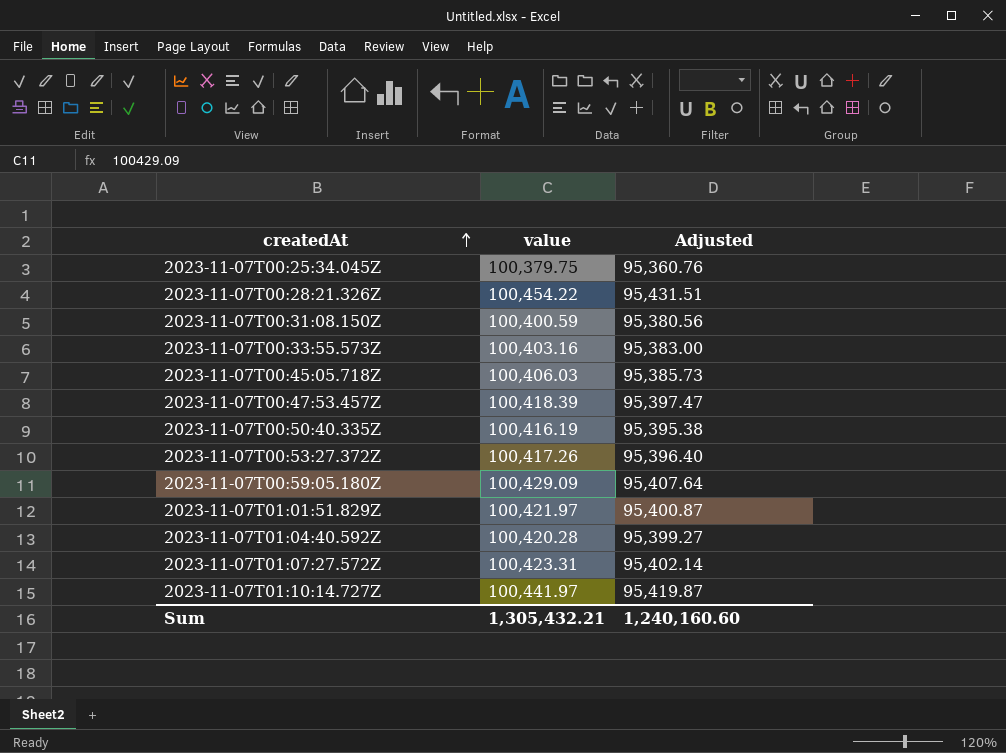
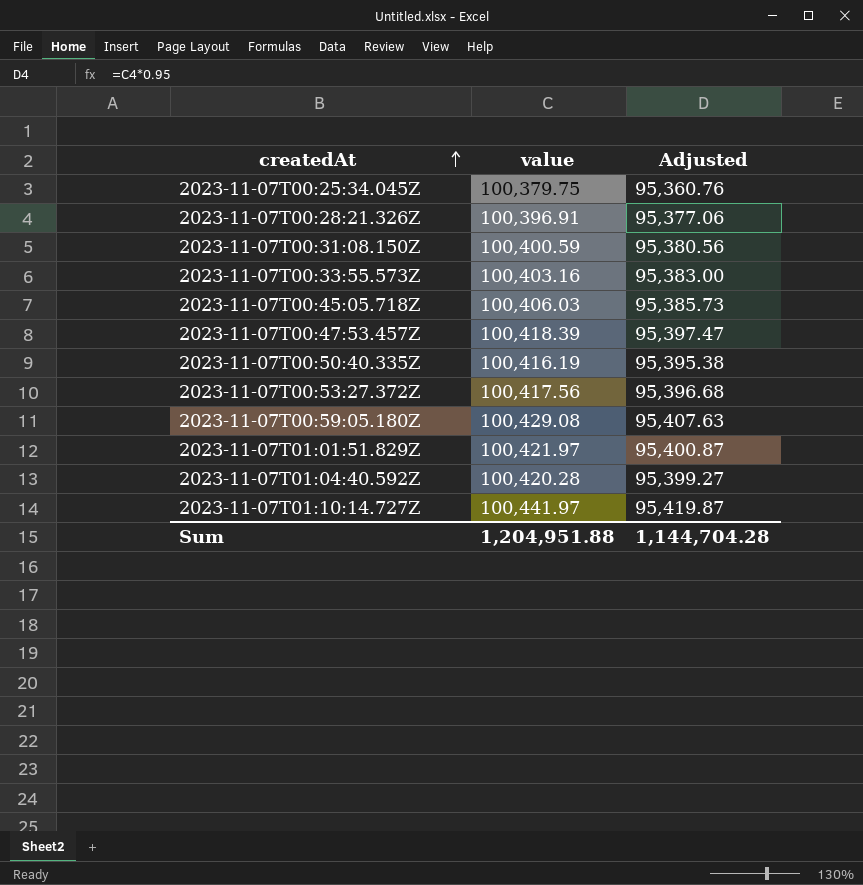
row 2023-11-07T01:07:27.572Z: 100,423.31 | 95,402.14 -> none
2023-11-07T00:28:21.326Z | value: 100,454.22 -> 100,396.91
2023-11-07T00:28:21.326Z | Adjusted: 95,431.51 -> 95,377.06
2023-11-07T00:53:27.372Z | value: 100,417.26 -> 100,417.56
2023-11-07T00:53:27.372Z | Adjusted: 95,396.40 -> 95,396.68
2023-11-07T00:59:05.180Z | value: 100,429.09 -> 100,429.08
2023-11-07T00:59:05.180Z | Adjusted: 95,407.64 -> 95,407.63
Sum | value: 1,305,432.21 -> 1,204,951.88
Sum | Adjusted: 1,240,160.60 -> 1,144,704.28

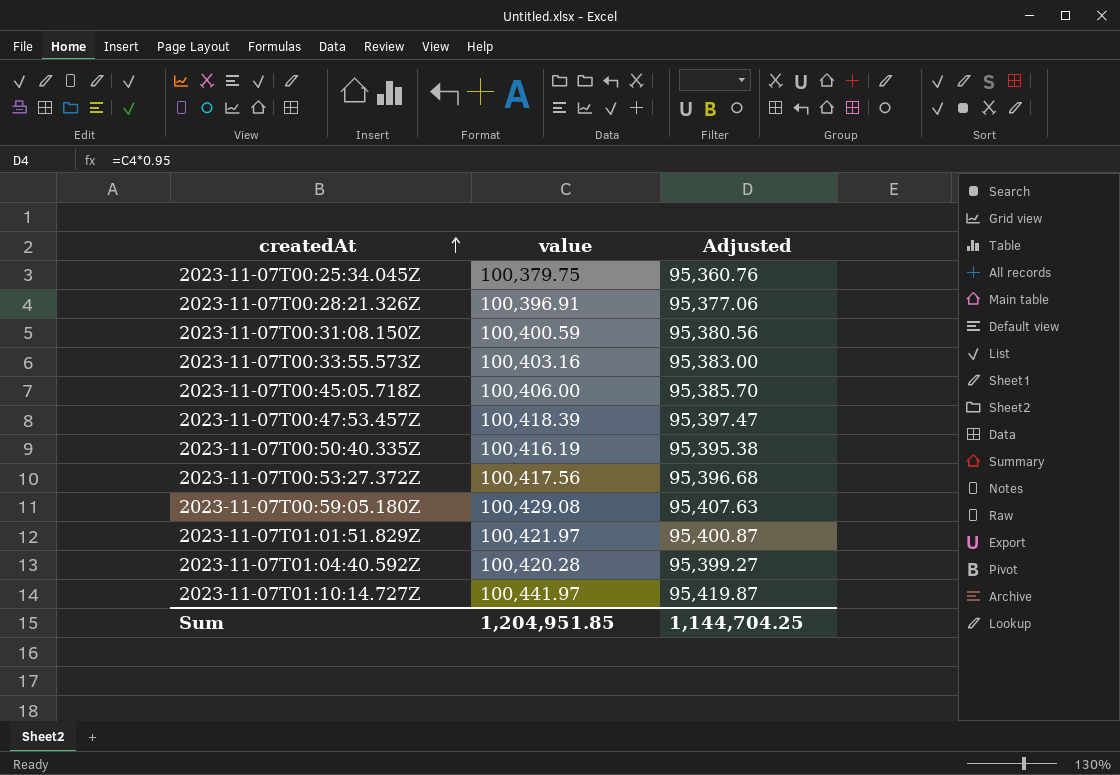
2023-11-07T00:45:05.718Z | value: 100,406.03 -> 100,406.00
2023-11-07T00:45:05.718Z | Adjusted: 95,385.73 -> 95,385.70
Sum | value: 1,204,951.88 -> 1,204,951.85
Sum | Adjusted: 1,144,704.28 -> 1,144,704.25

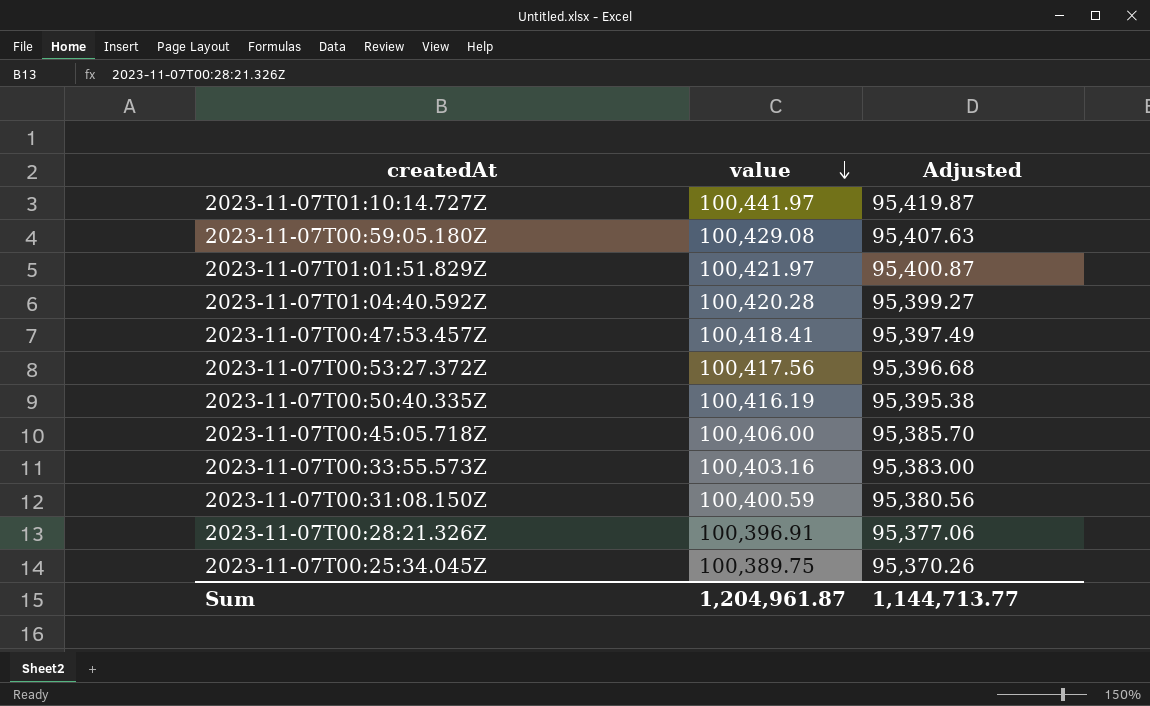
row order: createdAt ascending -> value descending
2023-11-07T00:47:53.457Z | value: 100,418.39 -> 100,418.41
2023-11-07T00:47:53.457Z | Adjusted: 95,397.47 -> 95,397.49
2023-11-07T00:25:34.045Z | value: 100,379.75 -> 100,389.75
2023-11-07T00:25:34.045Z | Adjusted: 95,360.76 -> 95,370.26
Sum | value: 1,204,951.85 -> 1,204,961.87
Sum | Adjusted: 1,144,704.25 -> 1,144,713.77

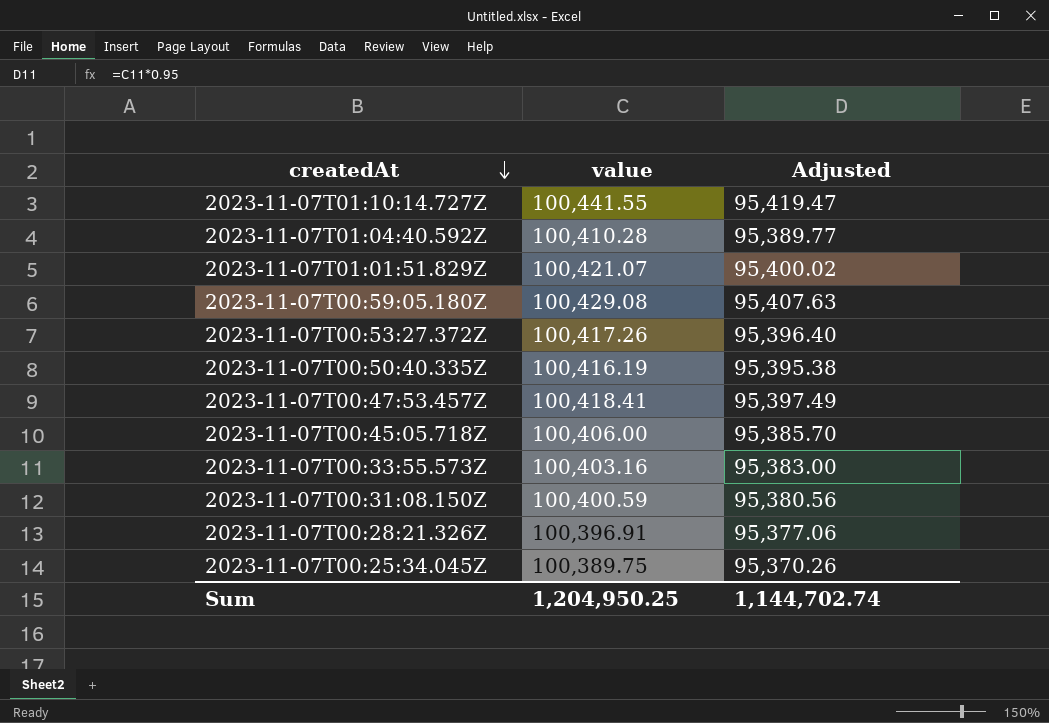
row order: value descending -> createdAt descending
2023-11-07T01:10:14.727Z | value: 100,441.97 -> 100,441.55
2023-11-07T01:10:14.727Z | Adjusted: 95,419.87 -> 95,419.47
2023-11-07T01:04:40.592Z | value: 100,420.28 -> 100,410.28
2023-11-07T01:04:40.592Z | Adjusted: 95,399.27 -> 95,389.77
2023-11-07T01:01:51.829Z | value: 100,421.97 -> 100,421.07
2023-11-07T01:01:51.829Z | Adjusted: 95,400.87 -> 95,400.02
2023-11-07T00:53:27.372Z | value: 100,417.56 -> 100,417.26
2023-11-07T00:53:27.372Z | Adjusted: 95,396.68 -> 95,396.40
Sum | value: 1,204,961.87 -> 1,204,950.25
Sum | Adjusted: 1,144,713.77 -> 1,144,702.74

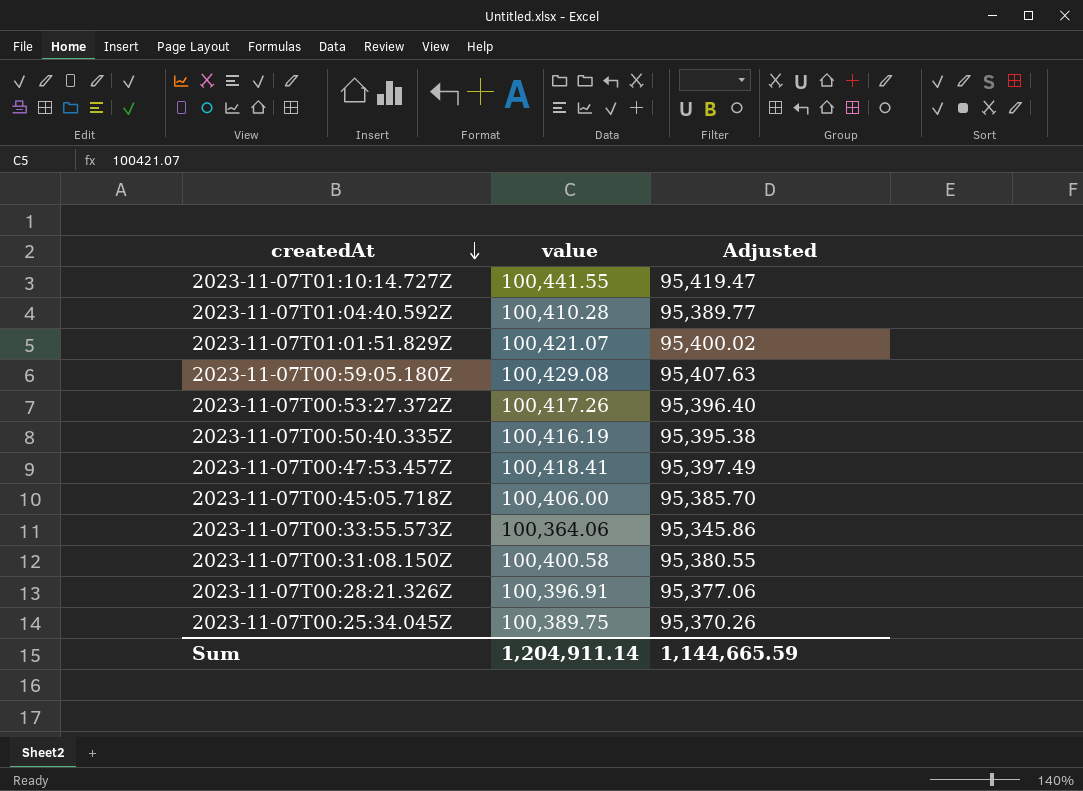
2023-11-07T00:33:55.573Z | value: 100,403.16 -> 100,364.06
2023-11-07T00:33:55.573Z | Adjusted: 95,383.00 -> 95,345.86
2023-11-07T00:31:08.150Z | value: 100,400.59 -> 100,400.58
2023-11-07T00:31:08.150Z | Adjusted: 95,380.56 -> 95,380.55
Sum | value: 1,204,950.25 -> 1,204,911.14
Sum | Adjusted: 1,144,702.74 -> 1,144,665.59

